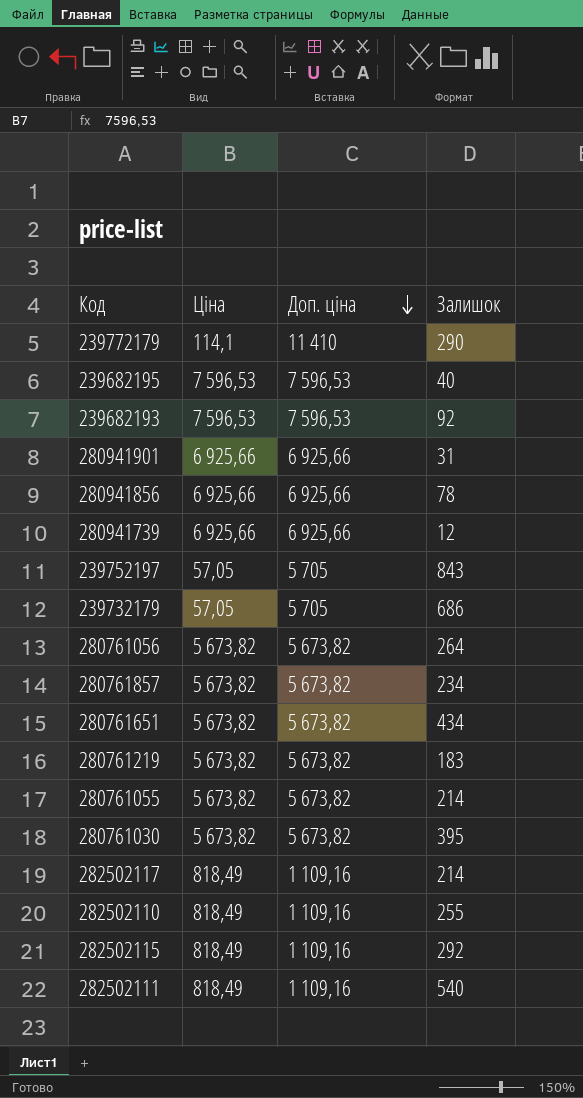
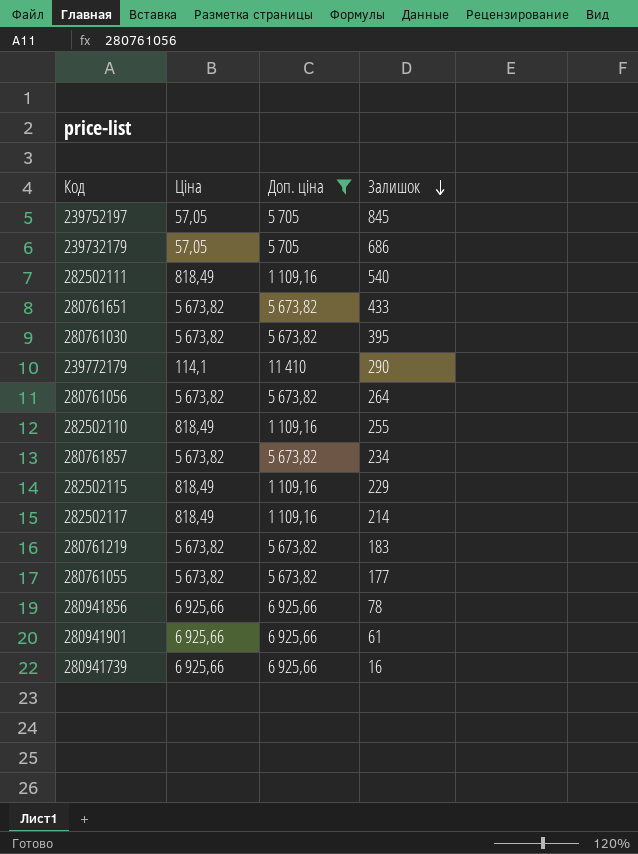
filter: none -> Доп. ціна != 7 596,53
row order: Доп. ціна descending -> Залишок descending
239752197 | Залишок: 843 -> 845
280761651 | Залишок: 434 -> 433
282502115 | Залишок: 292 -> 229
280761055 | Залишок: 214 -> 177
280941901 | Залишок: 31 -> 61
280941739 | Залишок: 12 -> 16

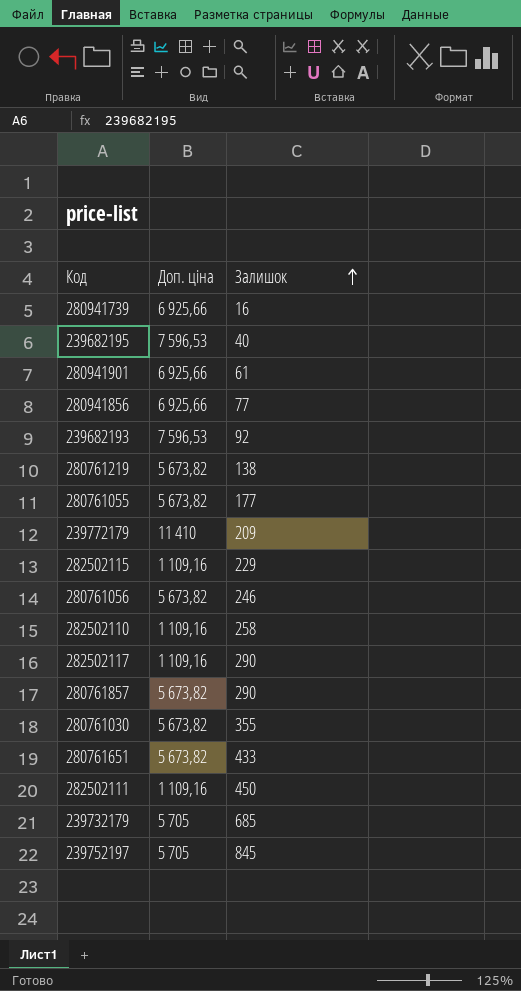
filter: Доп. ціна != 7 596,53 -> none
row order: Залишок descending -> Залишок ascending
column Ціна | position: 2 -> none
280941856 | Залишок: 78 -> 77
280761219 | Залишок: 183 -> 138
239772179 | Залишок: 290 -> 209
280761056 | Залишок: 264 -> 246
282502110 | Залишок: 255 -> 258
282502117 | Залишок: 214 -> 290
280761857 | Залишок: 234 -> 290
280761030 | Залишок: 395 -> 355
282502111 | Залишок: 540 -> 450
239732179 | Залишок: 686 -> 685

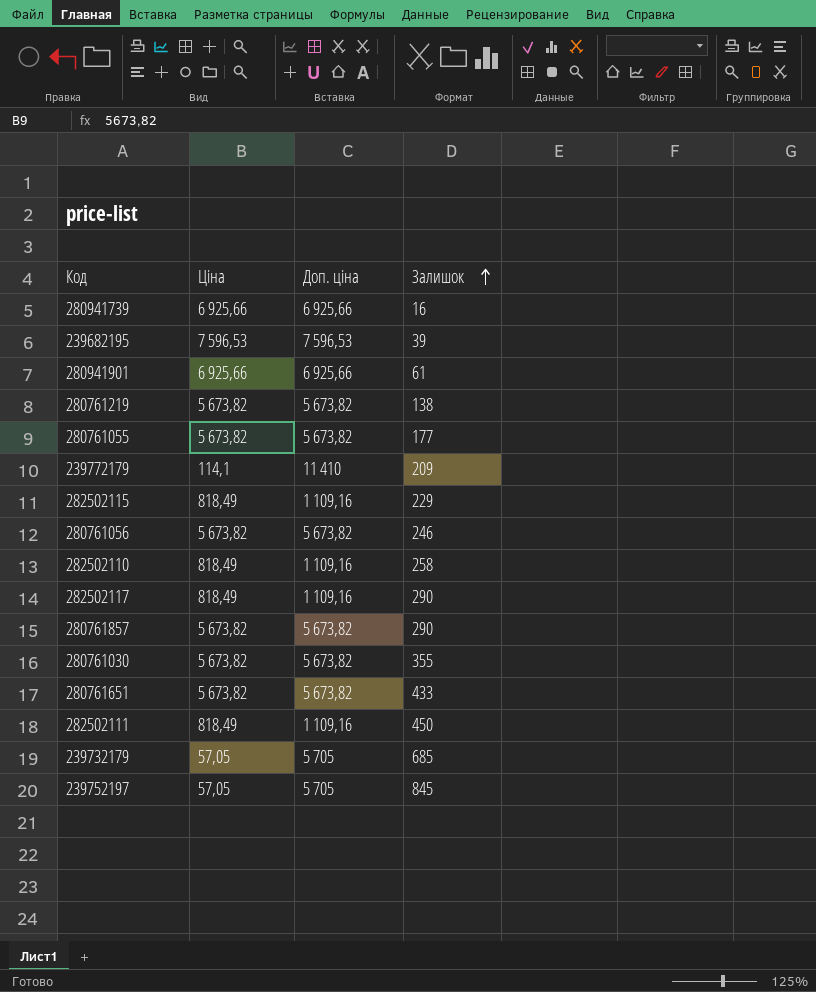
column Ціна | position: none -> 2
row 280941856: 6 925,66 | 77 -> none
row 239682193: 7 596,53 | 92 -> none
239682195 | Залишок: 40 -> 39

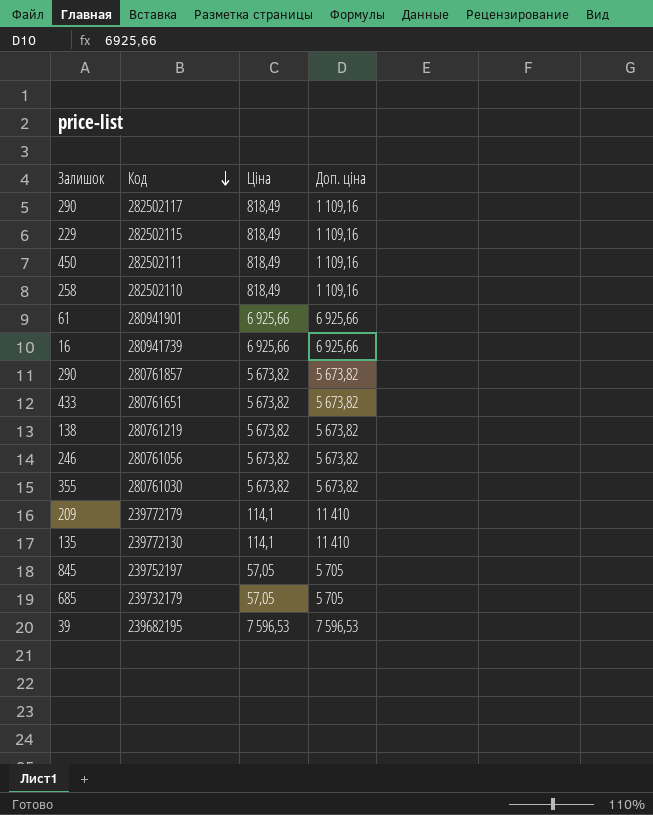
row order: Залишок ascending -> Код descending
column Залишок | position: 4 -> 1
row 280761055: 5 673,82 | 5 673,82 | 177 -> none
row 239772130: none -> 135 | 114,1 | 11 410

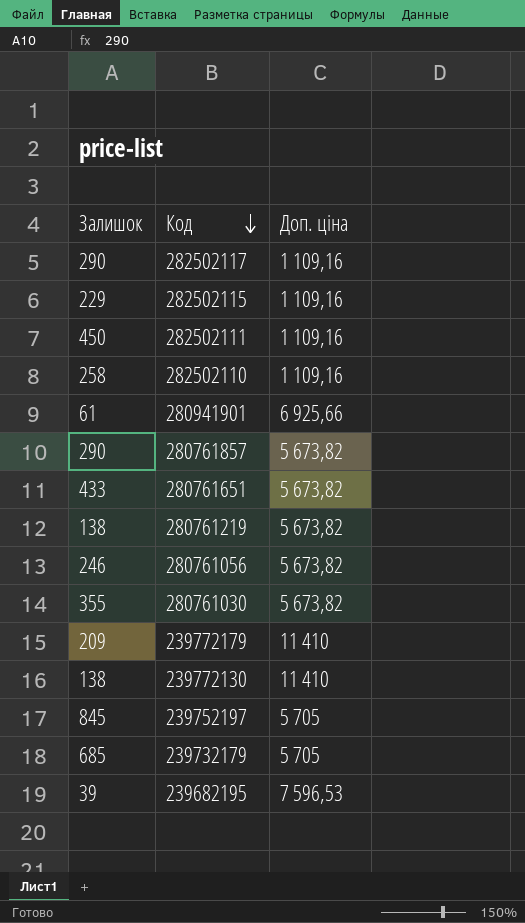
column Ціна | position: 3 -> none
row 280941739: 16 | 6 925,66 | 6 925,66 -> none
239772130 | Залишок: 135 -> 138

